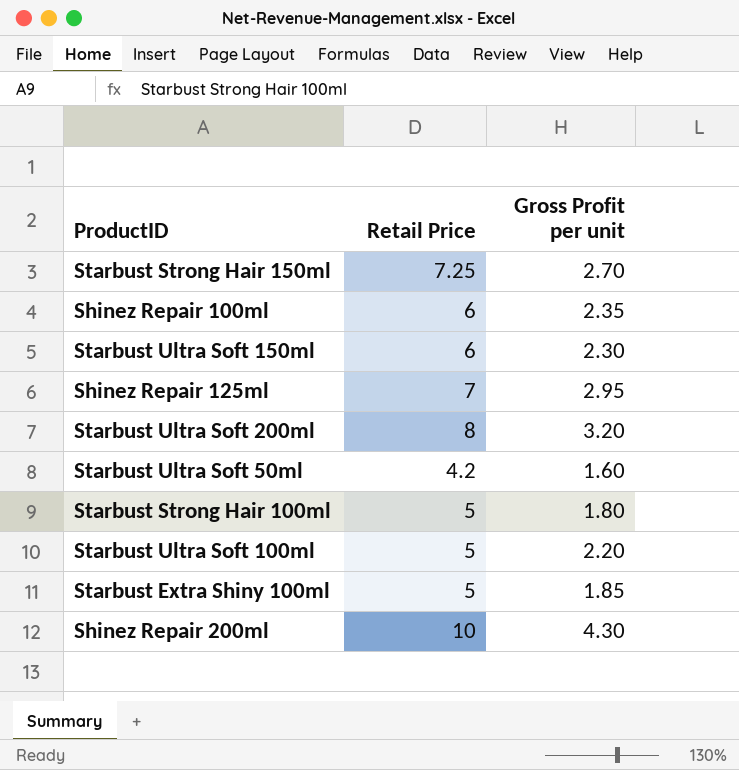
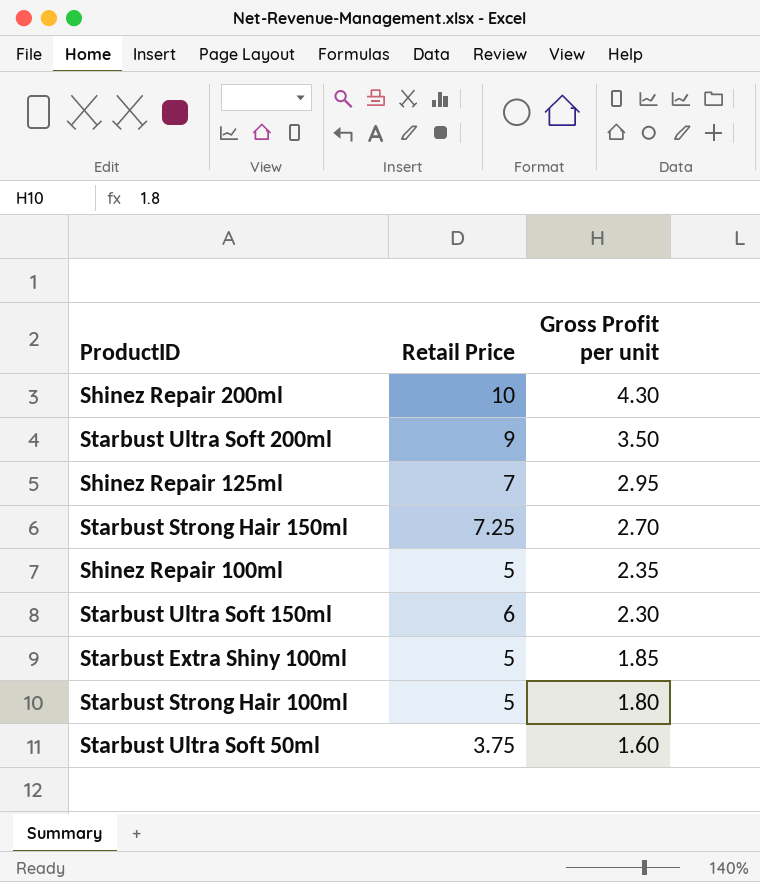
row order: none -> Gross Profit per unit descending
row Starbust Ultra Soft 100ml: 5 | 2.20 -> none
Starbust Ultra Soft 200ml | Retail Price: 8 -> 9
Starbust Ultra Soft 200ml | Gross Profit per unit: 3.20 -> 3.50
Shinez Repair 100ml | Retail Price: 6 -> 5
Starbust Ultra Soft 50ml | Retail Price: 4.2 -> 3.75

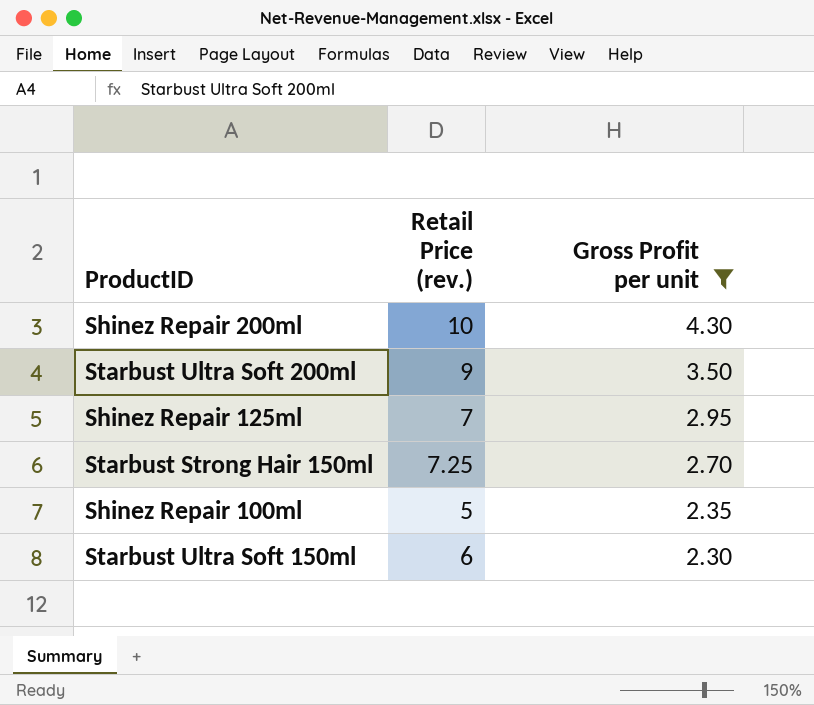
filter: none -> Gross Profit per unit >= 2.30
column name: Retail Price -> Retail Price (rev.)

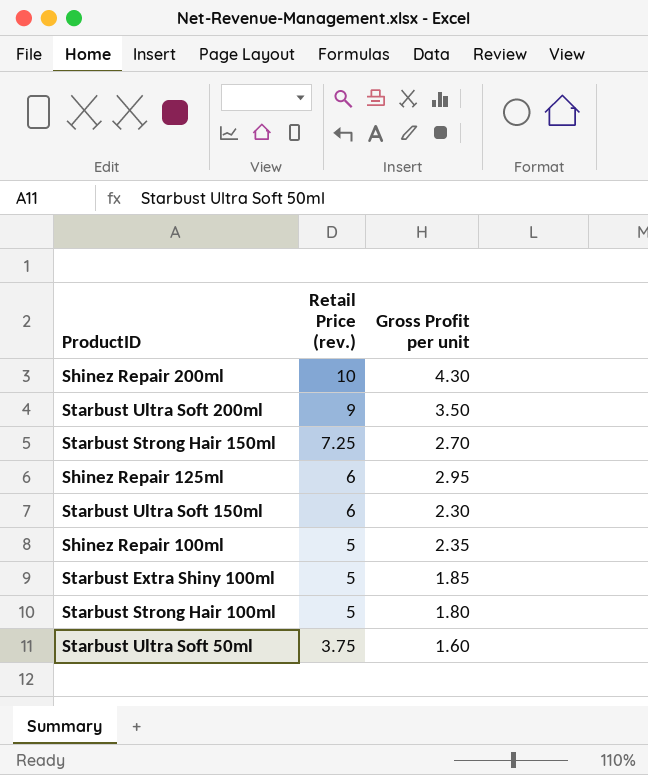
filter: Gross Profit per unit >= 2.30 -> none
row order: Gross Profit per unit descending -> Retail Price (rev.) descending
Shinez Repair 125ml | Retail Price (rev.): 7 -> 6

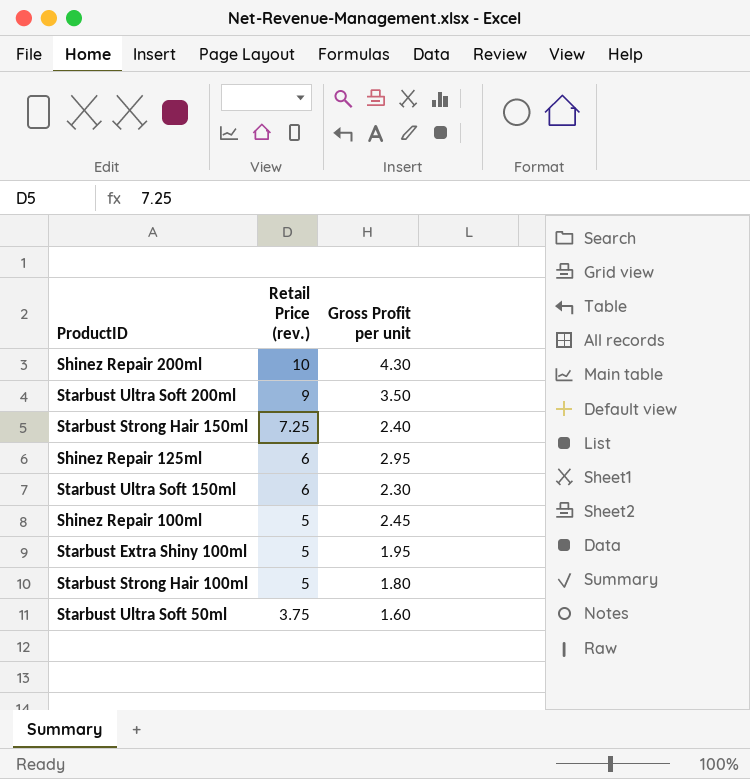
Starbust Strong Hair 150ml | Gross Profit per unit: 2.70 -> 2.40
Shinez Repair 100ml | Gross Profit per unit: 2.35 -> 2.45
Starbust Extra Shiny 100ml | Gross Profit per unit: 1.85 -> 1.95

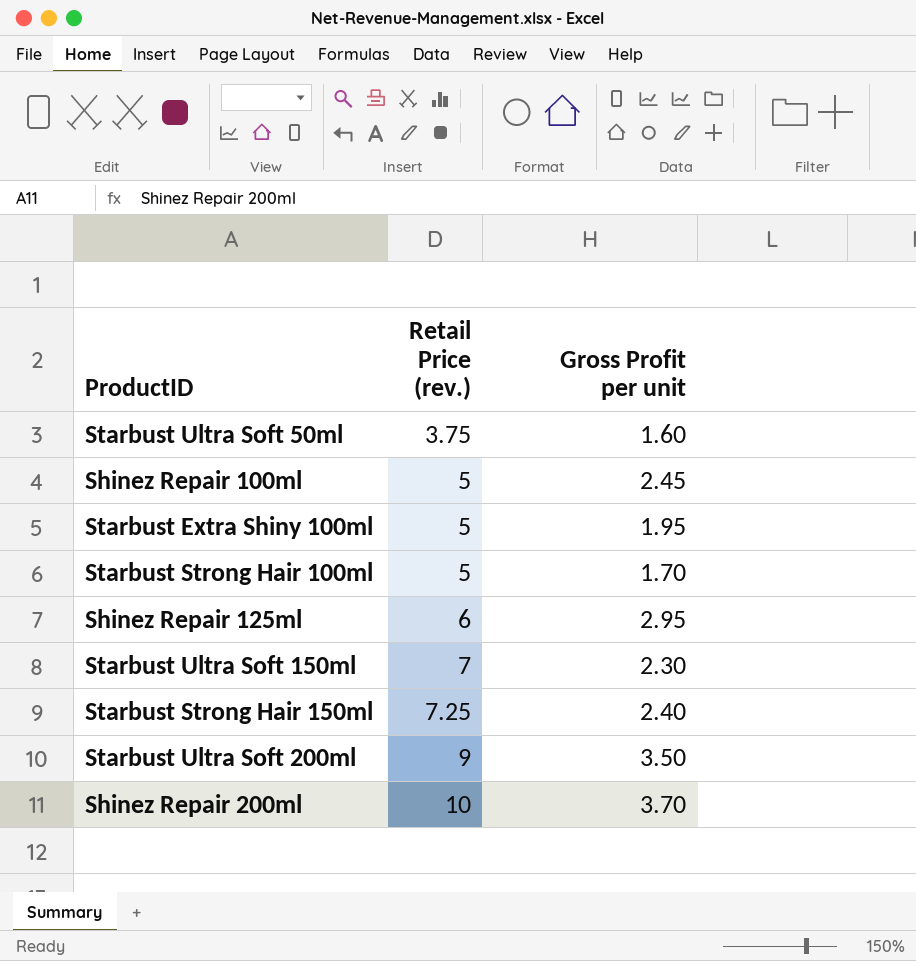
row order: Retail Price (rev.) descending -> Retail Price (rev.) ascending
Starbust Strong Hair 100ml | Gross Profit per unit: 1.80 -> 1.70
Starbust Ultra Soft 150ml | Retail Price (rev.): 6 -> 7
Shinez Repair 200ml | Gross Profit per unit: 4.30 -> 3.70

